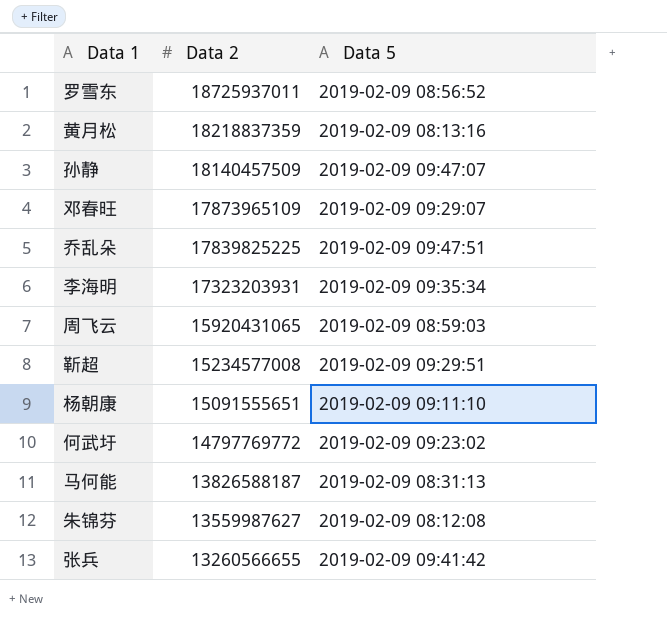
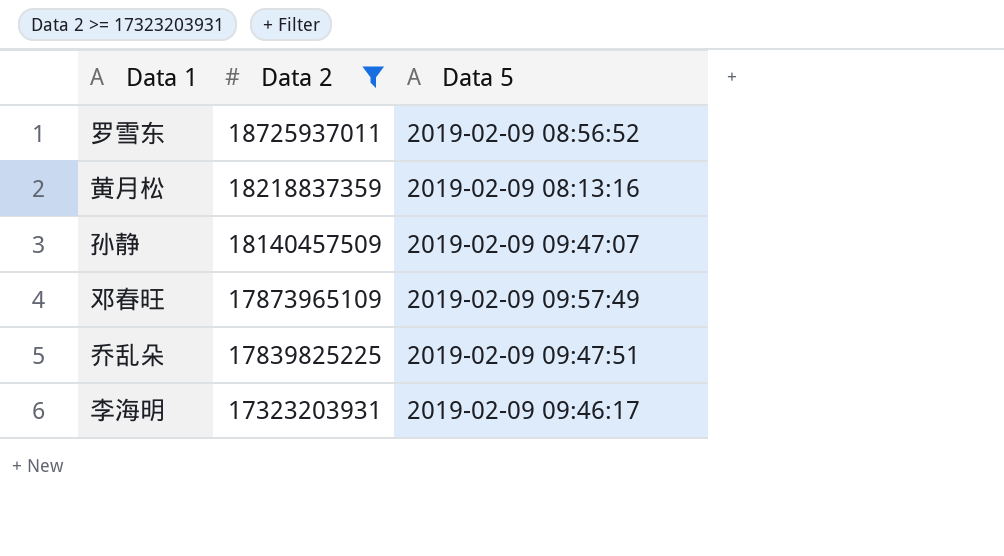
filter: none -> Data 2 >= 17323203931
邓春旺 | Data 5: 2019-02-09 09:29:07 -> 2019-02-09 09:57:49
李海明 | Data 5: 2019-02-09 09:35:34 -> 2019-02-09 09:46:17

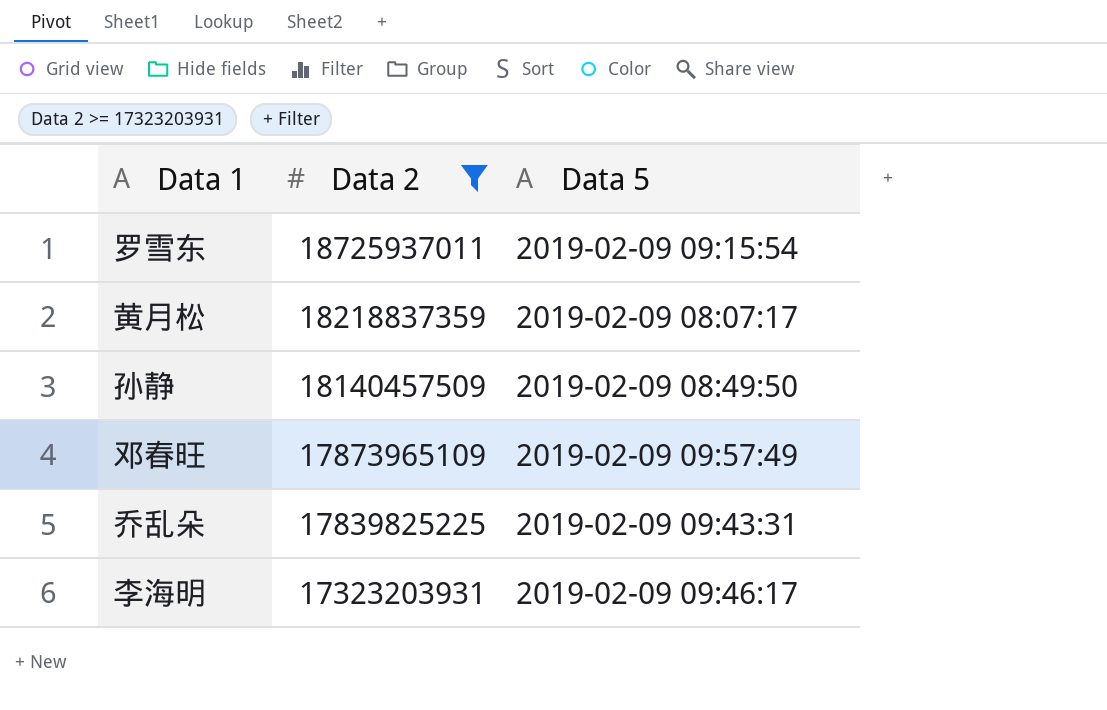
罗雪东 | Data 5: 2019-02-09 08:56:52 -> 2019-02-09 09:15:54
黄月松 | Data 5: 2019-02-09 08:13:16 -> 2019-02-09 08:07:17
孙静 | Data 5: 2019-02-09 09:47:07 -> 2019-02-09 08:49:50
乔乱朵 | Data 5: 2019-02-09 09:47:51 -> 2019-02-09 09:43:31

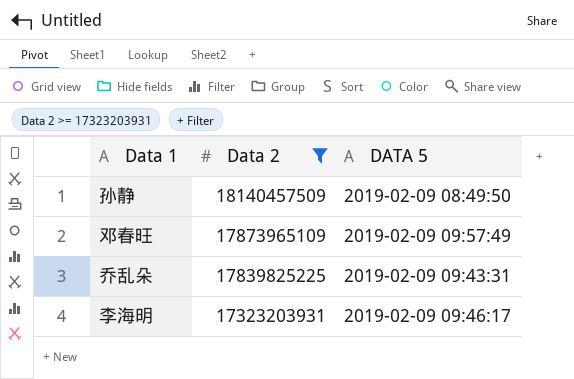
column name: Data 5 -> DATA 5
row 罗雪东: 18725937011 | 2019-02-09 09:15:54 -> none
row 黄月松: 18218837359 | 2019-02-09 08:07:17 -> none

